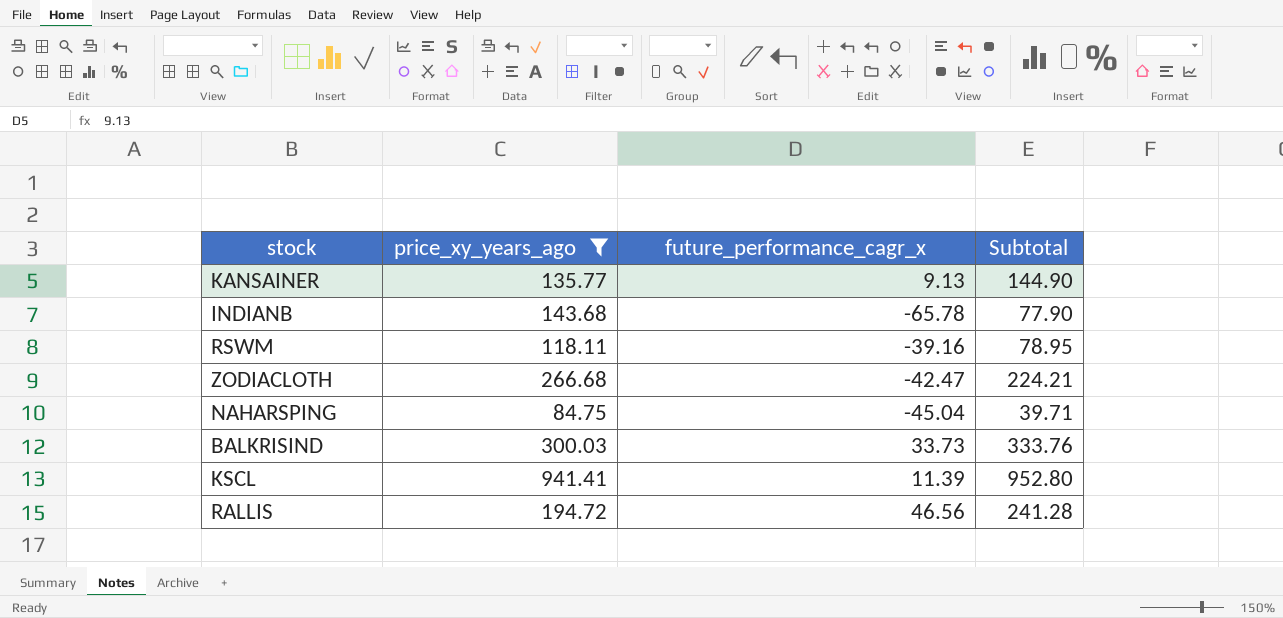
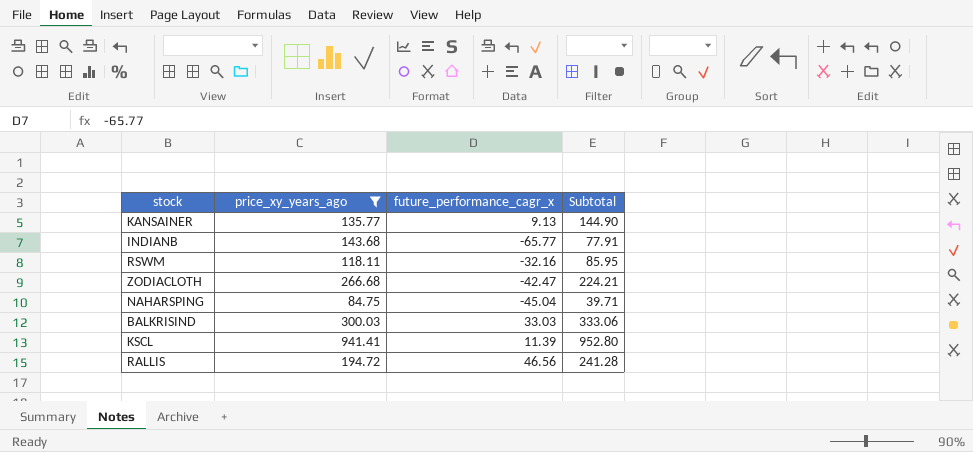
INDIANB | future_performance_cagr_x: -65.78 -> -65.77
INDIANB | Subtotal: 77.90 -> 77.91
RSWM | future_performance_cagr_x: -39.16 -> -32.16
RSWM | Subtotal: 78.95 -> 85.95
BALKRISIND | future_performance_cagr_x: 33.73 -> 33.03
BALKRISIND | Subtotal: 333.76 -> 333.06

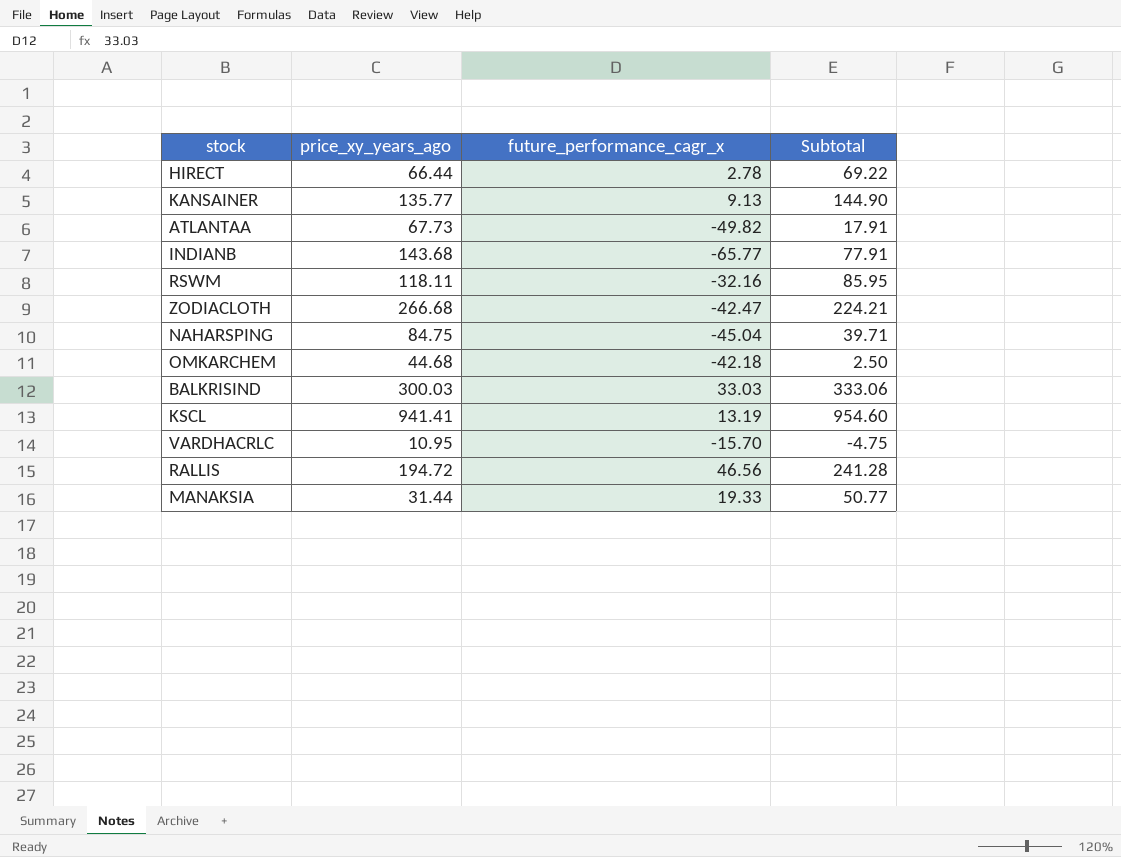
filter: price_xy_years_ago >= 84.75 -> none
KSCL | future_performance_cagr_x: 11.39 -> 13.19
KSCL | Subtotal: 952.80 -> 954.60

